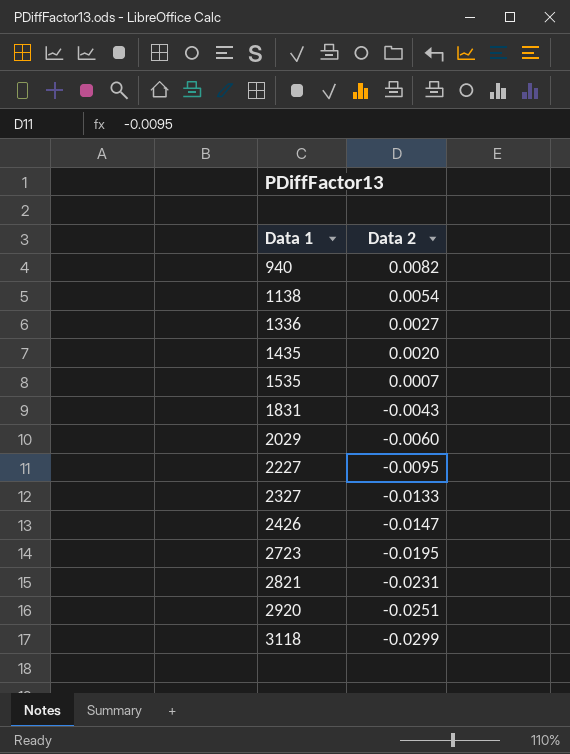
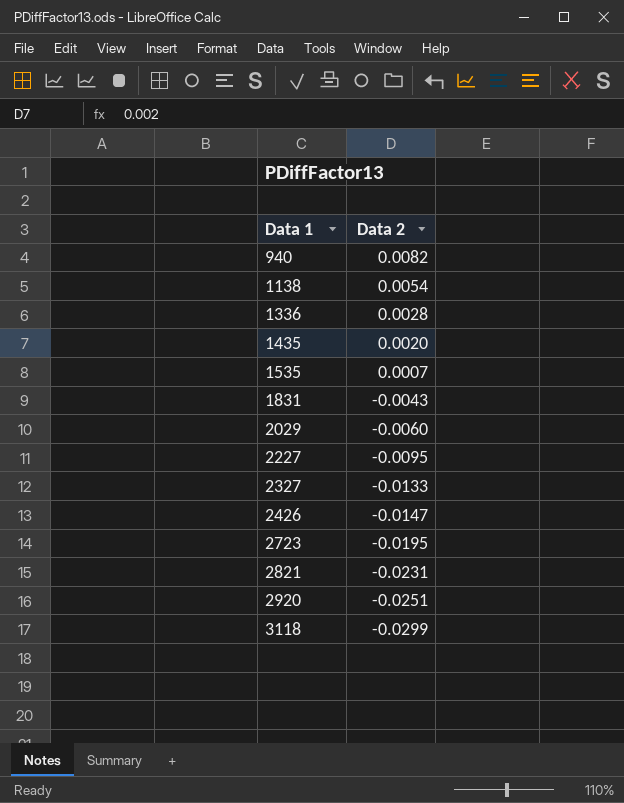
1336 | Data 2: 0.0027 -> 0.0028

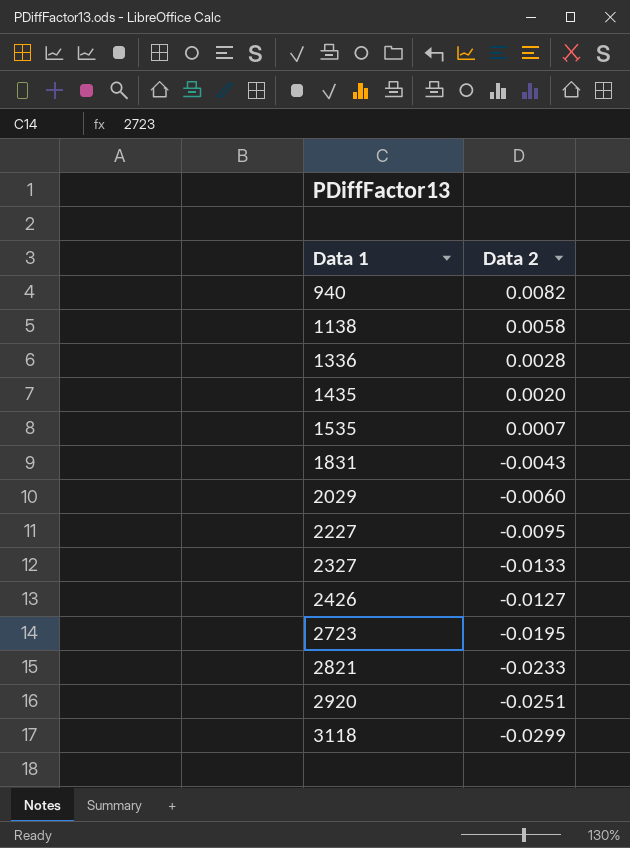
1138 | Data 2: 0.0054 -> 0.0058
2426 | Data 2: -0.0147 -> -0.0127
2821 | Data 2: -0.0231 -> -0.0233

